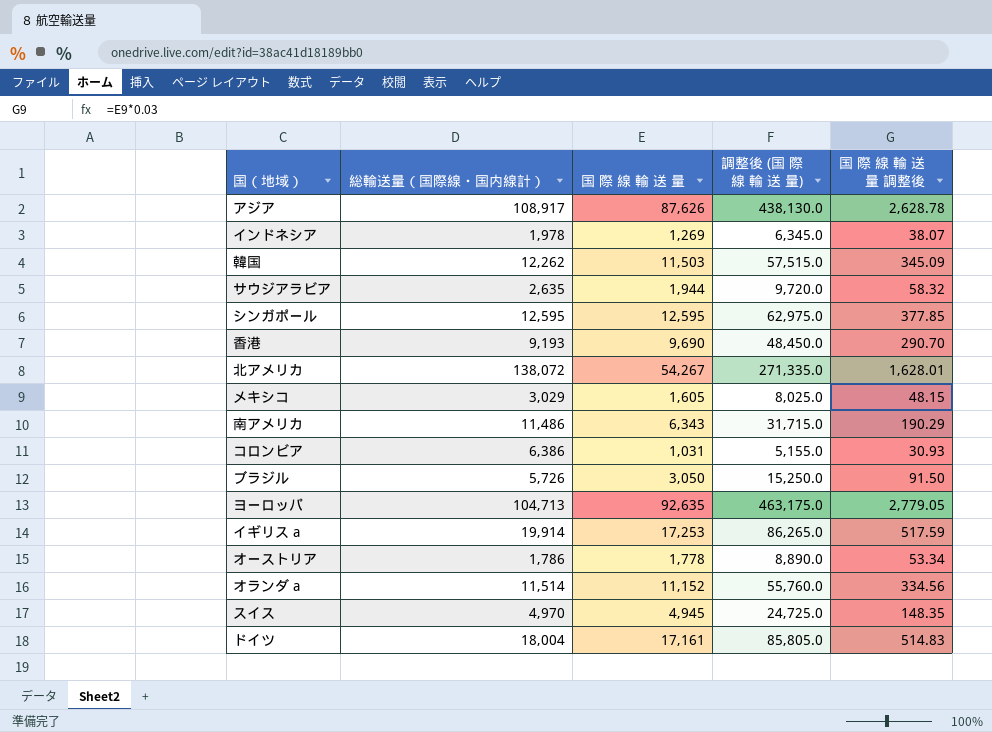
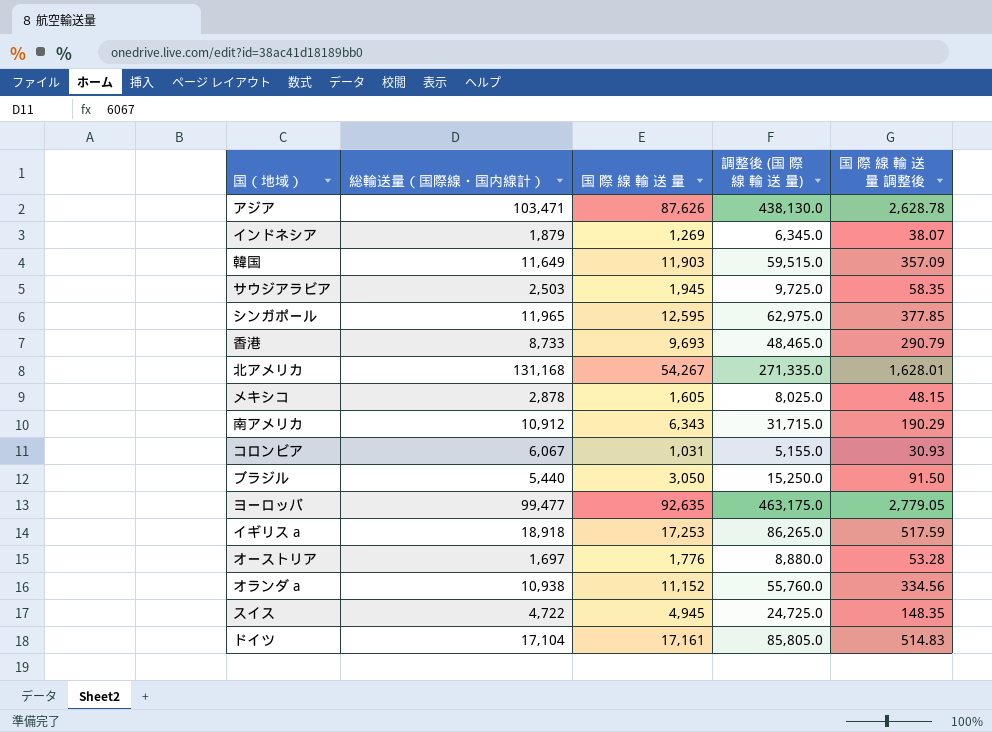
アジア | 総輸送量（国際線・国内線計）: 108,917 -> 103,471
インドネシア | 総輸送量（国際線・国内線計）: 1,978 -> 1,879
韓国 | 総輸送量（国際線・国内線計）: 12,262 -> 11,649
韓国 | 国 際 線 輸 送 量: 11,503 -> 11,903
韓国 | 調整後 (国 際 線 輸 送 量): 57,515.0 -> 59,515.0
韓国 | 国 際 線 輸 送 量 調整後: 345.09 -> 357.09
サウジアラビア | 総輸送量（国際線・国内線計）: 2,635 -> 2,503
サウジアラビア | 国 際 線 輸 送 量: 1,944 -> 1,945
サウジアラビア | 調整後 (国 際 線 輸 送 量): 9,720.0 -> 9,725.0
サウジアラビア | 国 際 線 輸 送 量 調整後: 58.32 -> 58.35
シンガポール | 総輸送量（国際線・国内線計）: 12,595 -> 11,965
香港 | 総輸送量（国際線・国内線計）: 9,193 -> 8,733
香港 | 国 際 線 輸 送 量: 9,690 -> 9,693
香港 | 調整後 (国 際 線 輸 送 量): 48,450.0 -> 48,465.0
香港 | 国 際 線 輸 送 量 調整後: 290.70 -> 290.79
北アメリカ | 総輸送量（国際線・国内線計）: 138,072 -> 131,168
メキシコ | 総輸送量（国際線・国内線計）: 3,029 -> 2,878
南アメリカ | 総輸送量（国際線・国内線計）: 11,486 -> 10,912
コロンビア | 総輸送量（国際線・国内線計）: 6,386 -> 6,067
ブラジル | 総輸送量（国際線・国内線計）: 5,726 -> 5,440
ヨーロッパ | 総輸送量（国際線・国内線計）: 104,713 -> 99,477
イギリス a | 総輸送量（国際線・国内線計）: 19,914 -> 18,918
オーストリア | 総輸送量（国際線・国内線計）: 1,786 -> 1,697
オーストリア | 国 際 線 輸 送 量: 1,778 -> 1,776
オーストリア | 調整後 (国 際 線 輸 送 量): 8,890.0 -> 8,880.0
オーストリア | 国 際 線 輸 送 量 調整後: 53.34 -> 53.28
オランダ a | 総輸送量（国際線・国内線計）: 11,514 -> 10,938
スイス | 総輸送量（国際線・国内線計）: 4,970 -> 4,722
ドイツ | 総輸送量（国際線・国内線計）: 18,004 -> 17,104

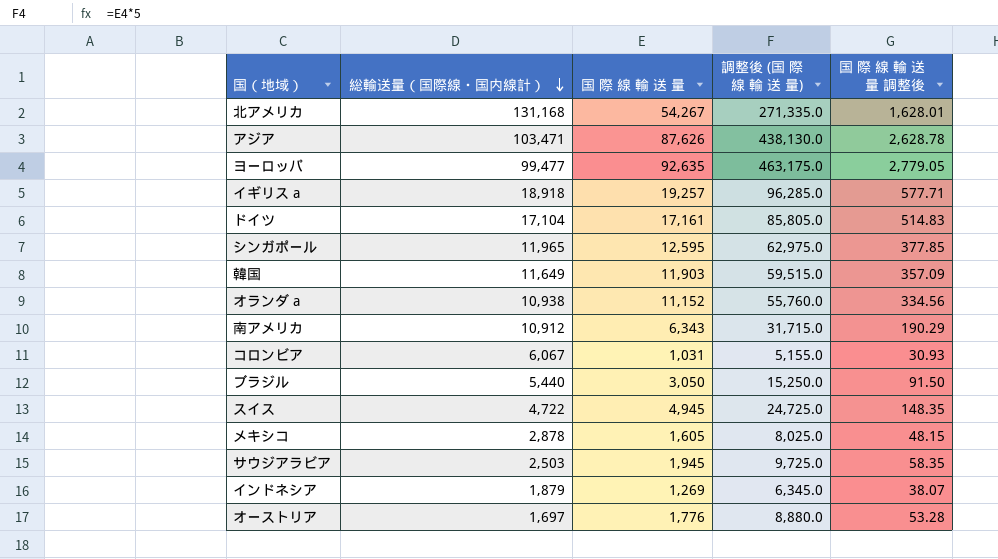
row order: none -> 総輸送量（国際線・国内線計） descending
row 香港: 8,733 | 9,693 | 48,465.0 | 290.79 -> none
イギリス a | 国 際 線 輸 送 量: 17,253 -> 19,257
イギリス a | 調整後 (国 際 線 輸 送 量): 86,265.0 -> 96,285.0
イギリス a | 国 際 線 輸 送 量 調整後: 517.59 -> 577.71

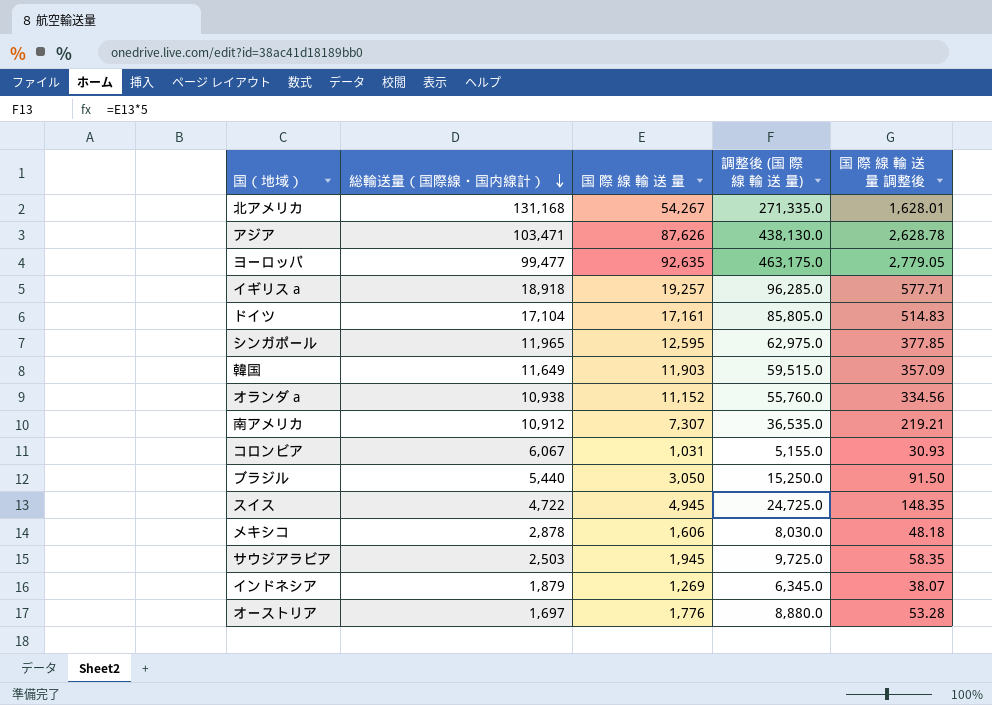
南アメリカ | 国 際 線 輸 送 量: 6,343 -> 7,307
南アメリカ | 調整後 (国 際 線 輸 送 量): 31,715.0 -> 36,535.0
南アメリカ | 国 際 線 輸 送 量 調整後: 190.29 -> 219.21
メキシコ | 国 際 線 輸 送 量: 1,605 -> 1,606
メキシコ | 調整後 (国 際 線 輸 送 量): 8,025.0 -> 8,030.0
メキシコ | 国 際 線 輸 送 量 調整後: 48.15 -> 48.18

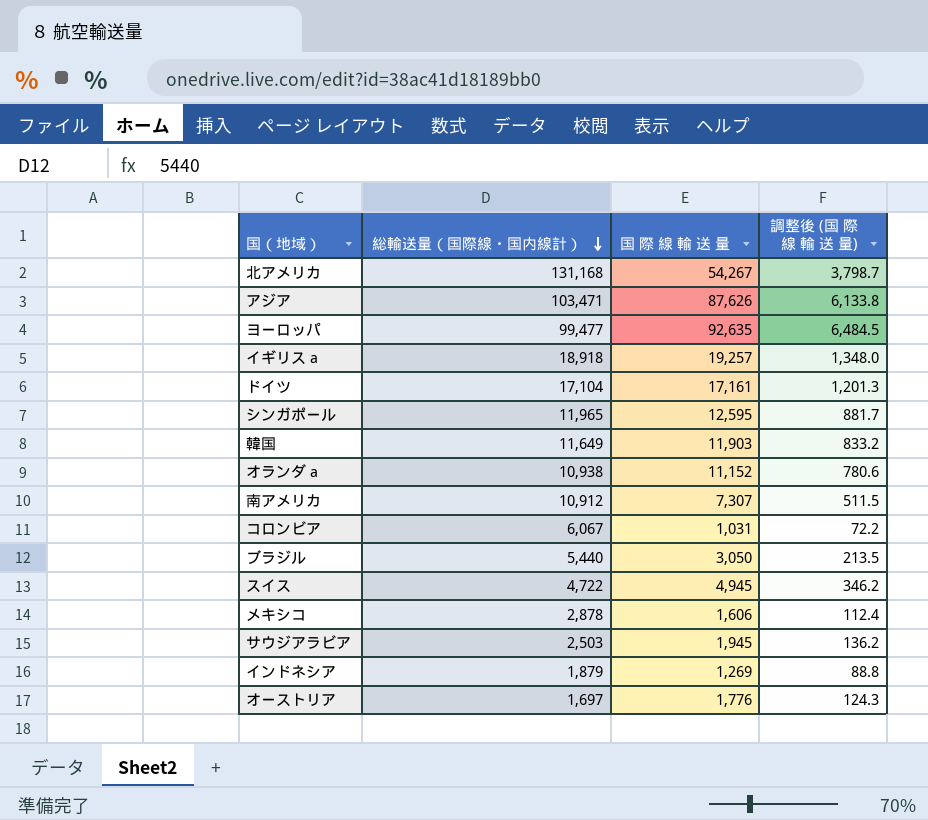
column 国 際 線 輸 送 量 調整後 | formula: [国 際 線 輸 送 量] * 0.03 -> none
column 調整後 (国 際 線 輸 送 量) | formula: [国 際 線 輸 送 量] * 5 -> [国 際 線 輸 送 量] * 0.07

